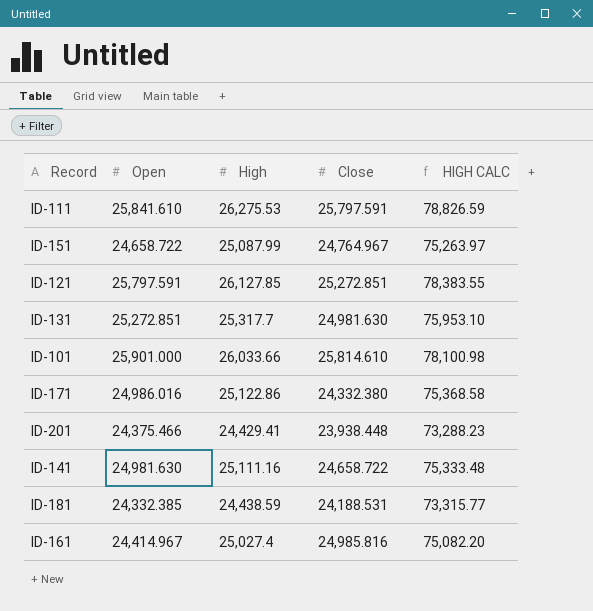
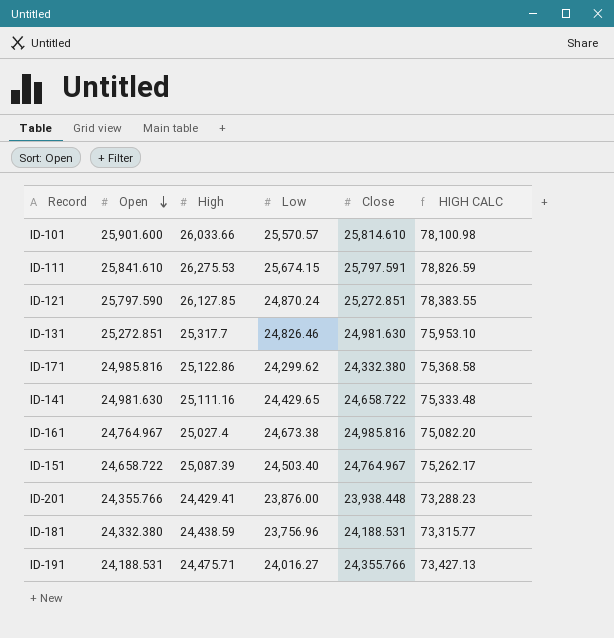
row order: none -> Open descending
column Low | position: none -> 4
ID-101 | Open: 25,901.000 -> 25,901.600
ID-121 | Open: 25,797.591 -> 25,797.590
ID-171 | Open: 24,986.016 -> 24,985.816
ID-161 | Open: 24,414.967 -> 24,764.967
ID-151 | High: 25,087.99 -> 25,087.39
ID-151 | HIGH CALC: 75,263.97 -> 75,262.17
ID-201 | Open: 24,375.466 -> 24,355.766
ID-181 | Open: 24,332.385 -> 24,332.380
row ID-191: none -> 24,188.531 | 24,475.71 | 24,016.27 | 24,355.766 | 73,427.13

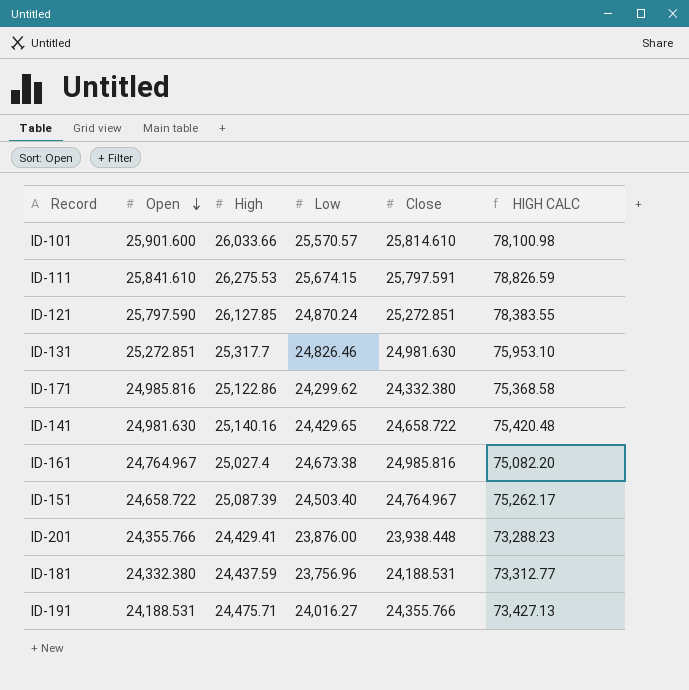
ID-141 | High: 25,111.16 -> 25,140.16
ID-141 | HIGH CALC: 75,333.48 -> 75,420.48
ID-181 | High: 24,438.59 -> 24,437.59
ID-181 | HIGH CALC: 73,315.77 -> 73,312.77

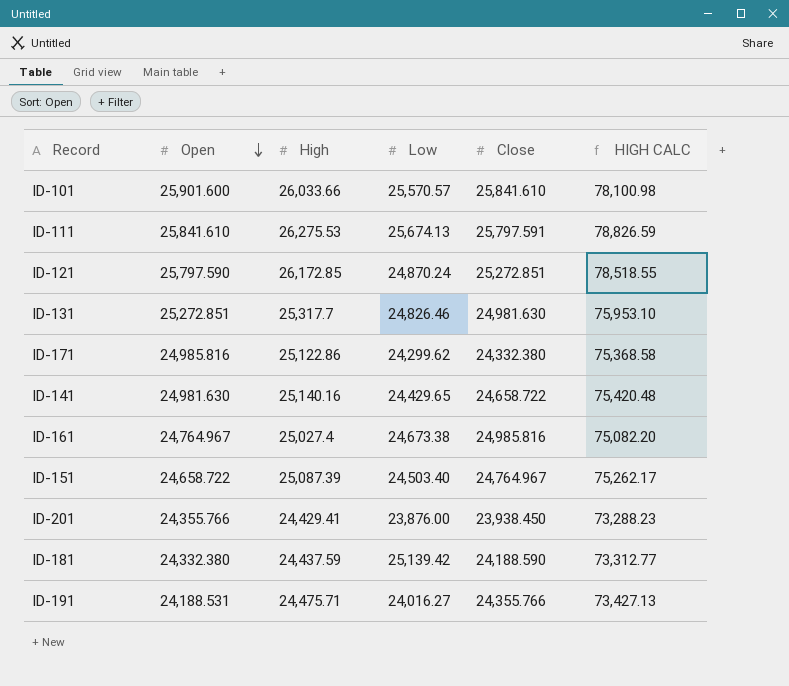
ID-101 | Close: 25,814.610 -> 25,841.610
ID-111 | Low: 25,674.15 -> 25,674.13
ID-121 | High: 26,127.85 -> 26,172.85
ID-121 | HIGH CALC: 78,383.55 -> 78,518.55
ID-201 | Close: 23,938.448 -> 23,938.450
ID-181 | Low: 23,756.96 -> 25,139.42
ID-181 | Close: 24,188.531 -> 24,188.590

